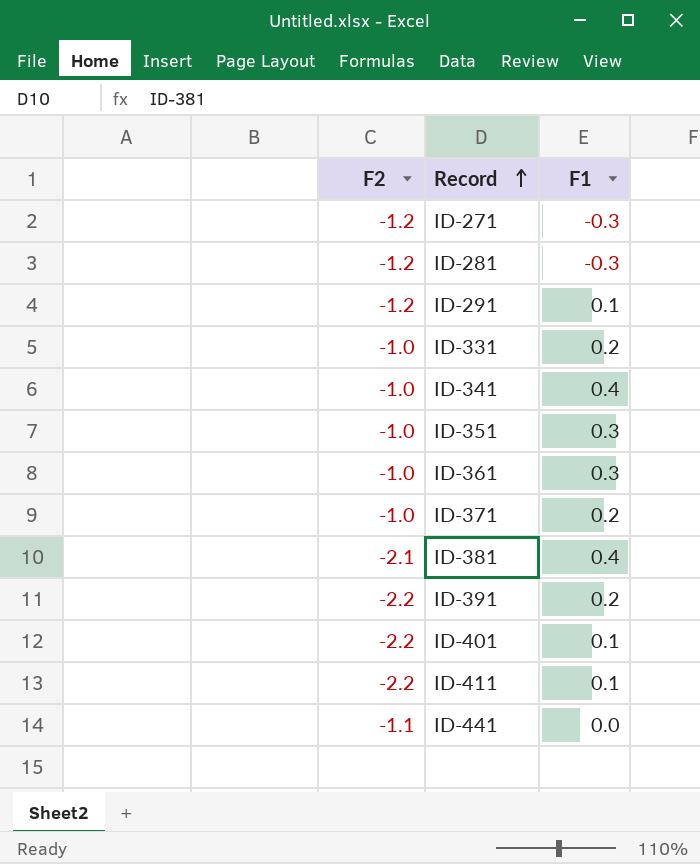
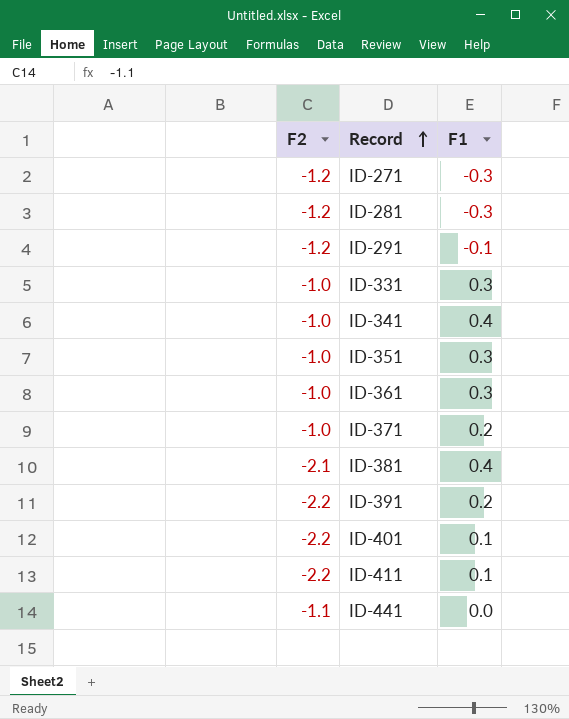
ID-291 | F1: 0.1 -> -0.1
ID-331 | F1: 0.2 -> 0.3

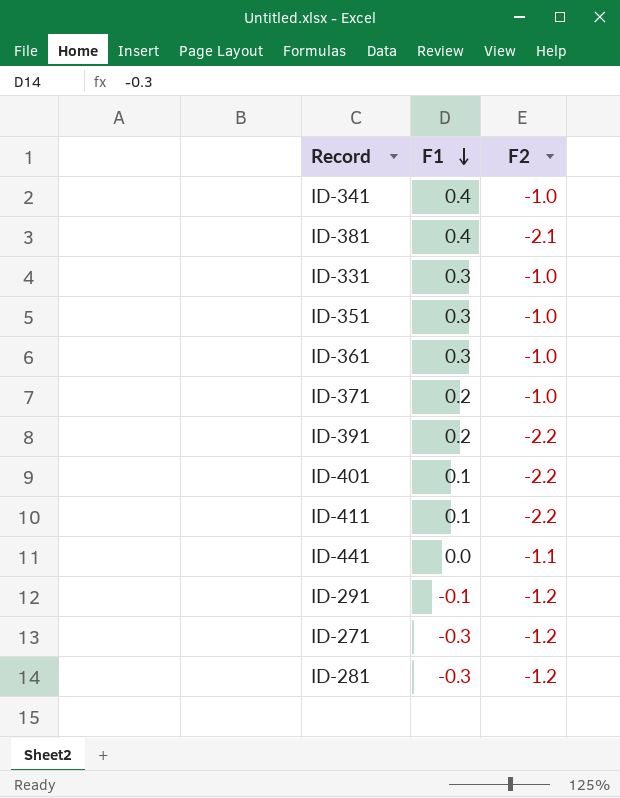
row order: Record ascending -> F1 descending
column F2 | position: 1 -> 3

